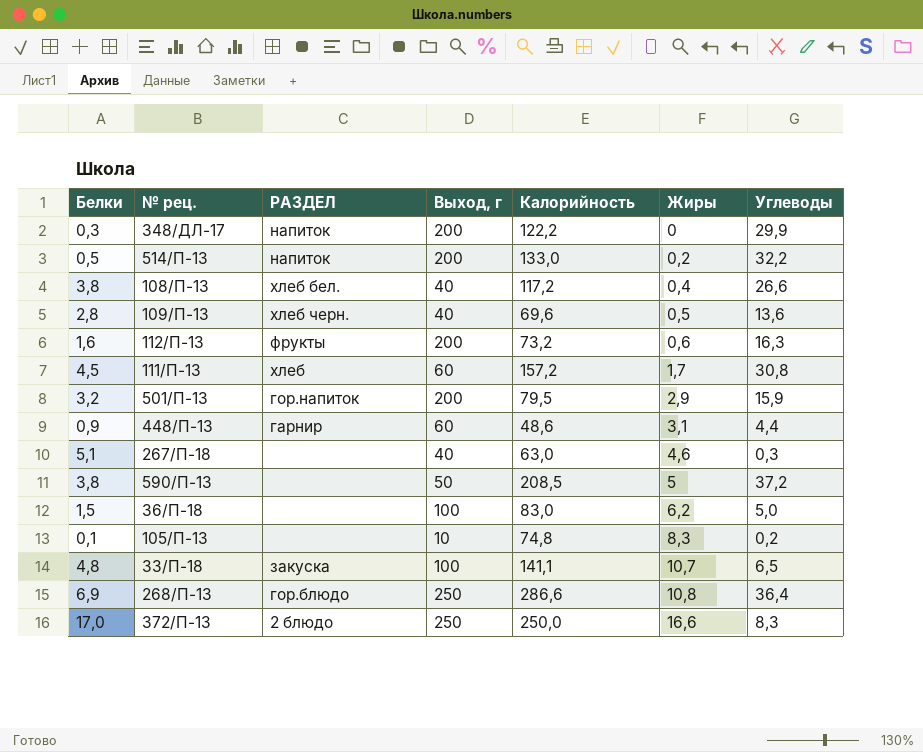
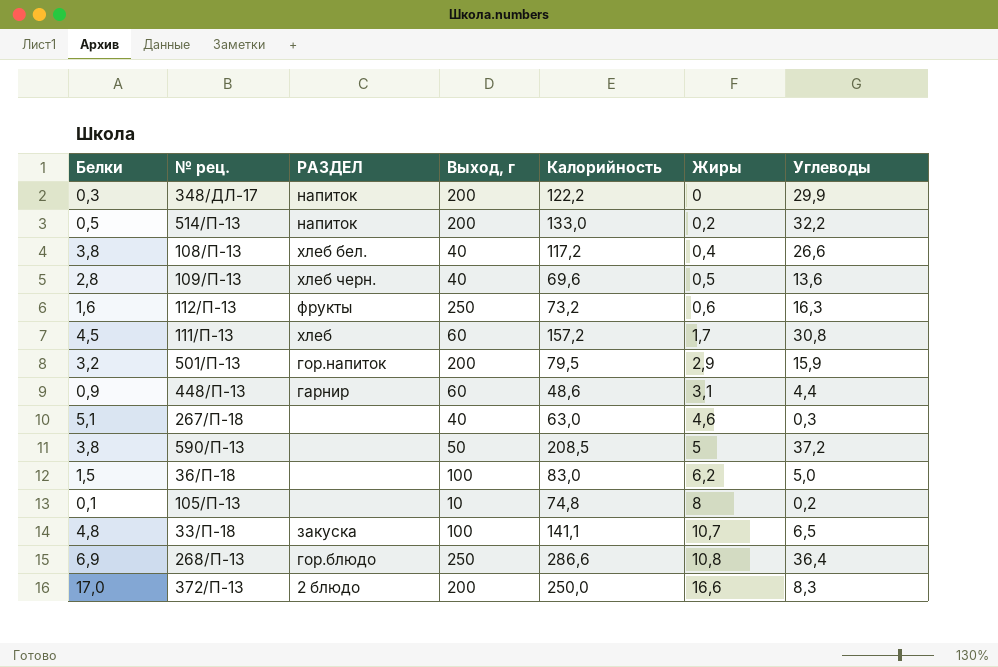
112/П-13 | Выход, г: 200 -> 250
105/П-13 | Жиры: 8,3 -> 8
372/П-13 | Выход, г: 250 -> 200

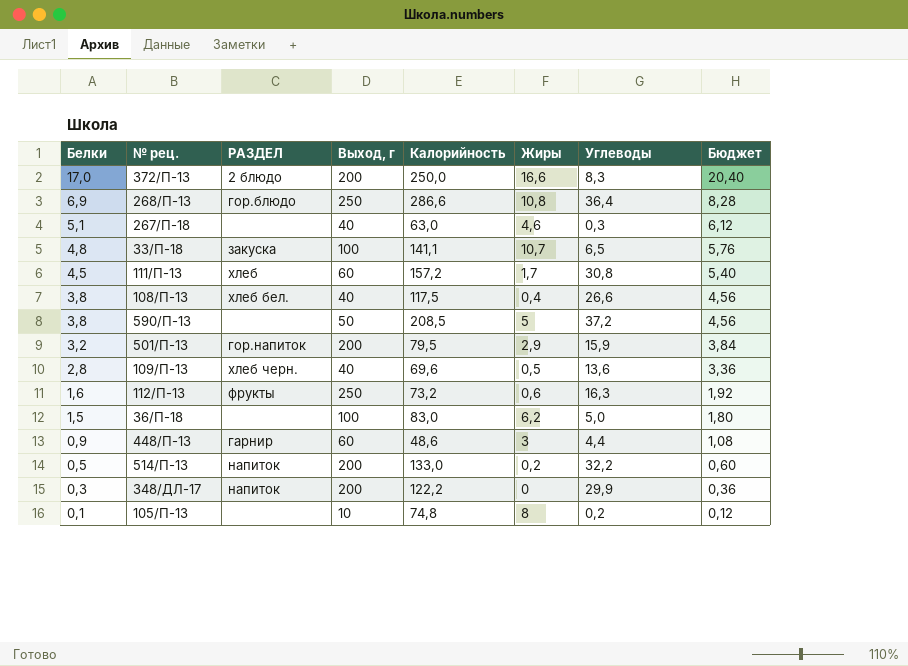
row order: Жиры ascending -> Белки descending
column Бюджет | formula: none -> [Белки] * 1,2
108/П-13 | Калорийность: 117,2 -> 117,5
448/П-13 | Жиры: 3,1 -> 3

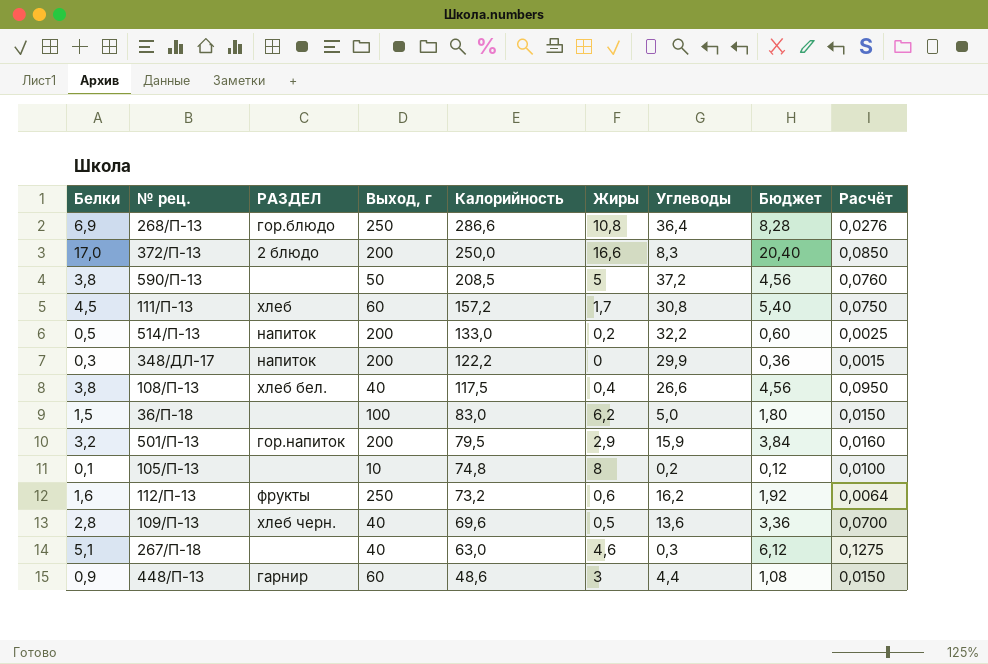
row order: Белки descending -> Калорийность descending
column Расчёт | formula: none -> [Белки] / [Выход, г]
row 33/П-18: 4,8 | закуска | 100 | 141,1 | 10,7 | 6,5 | 5,76 -> none
112/П-13 | Углеводы: 16,3 -> 16,2

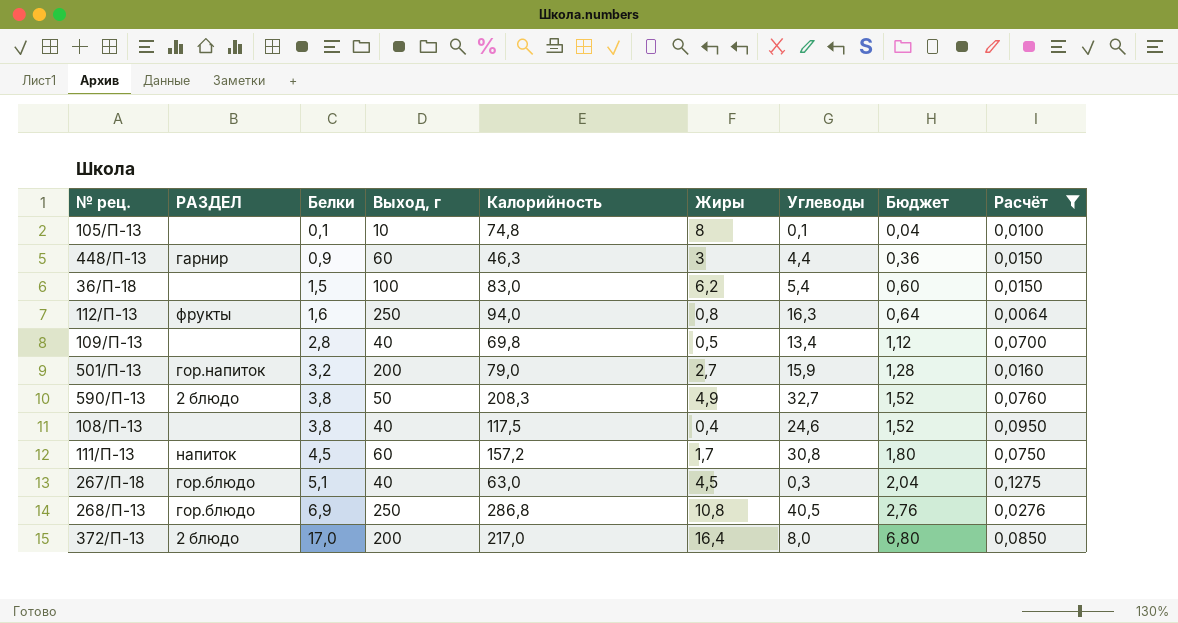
filter: none -> Расчёт >= 0,0064
row order: Калорийность descending -> Белки ascending
column Белки | position: 1 -> 3
column Бюджет | formula: [Белки] * 1,2 -> [Белки] * 0,4
105/П-13 | Углеводы: 0,2 -> 0,1
448/П-13 | Калорийность: 48,6 -> 46,3
36/П-18 | Углеводы: 5,0 -> 5,4
112/П-13 | Калорийность: 73,2 -> 94,0
112/П-13 | Жиры: 0,6 -> 0,8
112/П-13 | Углеводы: 16,2 -> 16,3
109/П-13 | РАЗДЕЛ: хлеб черн. -> none
109/П-13 | Калорийность: 69,6 -> 69,8
109/П-13 | Углеводы: 13,6 -> 13,4
501/П-13 | Калорийность: 79,5 -> 79,0
501/П-13 | Жиры: 2,9 -> 2,7
590/П-13 | РАЗДЕЛ: none -> 2 блюдо
590/П-13 | Калорийность: 208,5 -> 208,3
590/П-13 | Жиры: 5 -> 4,9
590/П-13 | Углеводы: 37,2 -> 32,7
108/П-13 | РАЗДЕЛ: хлеб бел. -> none
108/П-13 | Углеводы: 26,6 -> 24,6
111/П-13 | РАЗДЕЛ: хлеб -> напиток
267/П-18 | РАЗДЕЛ: none -> гор.блюдо
267/П-18 | Жиры: 4,6 -> 4,5
268/П-13 | Калорийность: 286,6 -> 286,8
268/П-13 | Углеводы: 36,4 -> 40,5
372/П-13 | Калорийность: 250,0 -> 217,0
372/П-13 | Жиры: 16,6 -> 16,4
372/П-13 | Углеводы: 8,3 -> 8,0

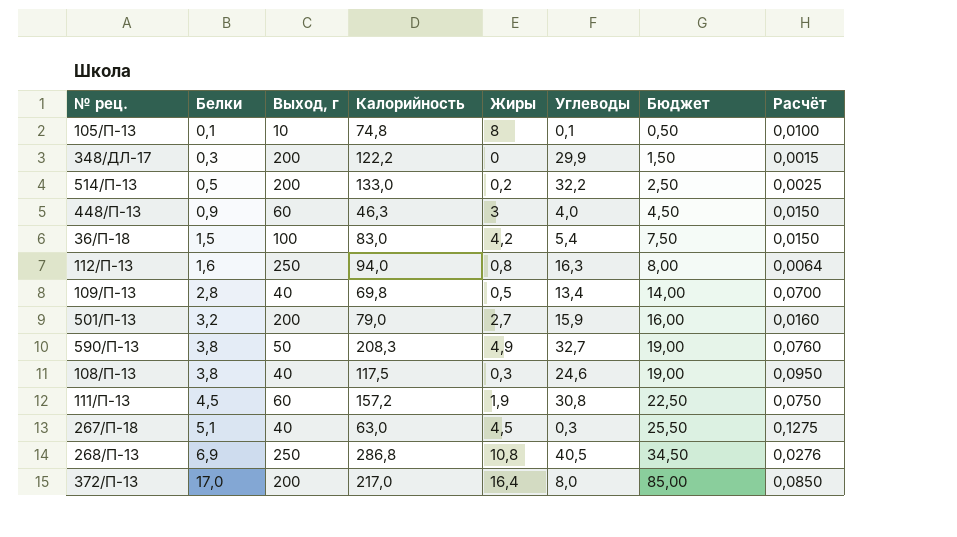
filter: Расчёт >= 0,0064 -> none
column РАЗДЕЛ | position: 2 -> none
column Бюджет | formula: [Белки] * 0,4 -> [Белки] * 5
448/П-13 | Углеводы: 4,4 -> 4,0
36/П-18 | Жиры: 6,2 -> 4,2
108/П-13 | Жиры: 0,4 -> 0,3
111/П-13 | Жиры: 1,7 -> 1,9

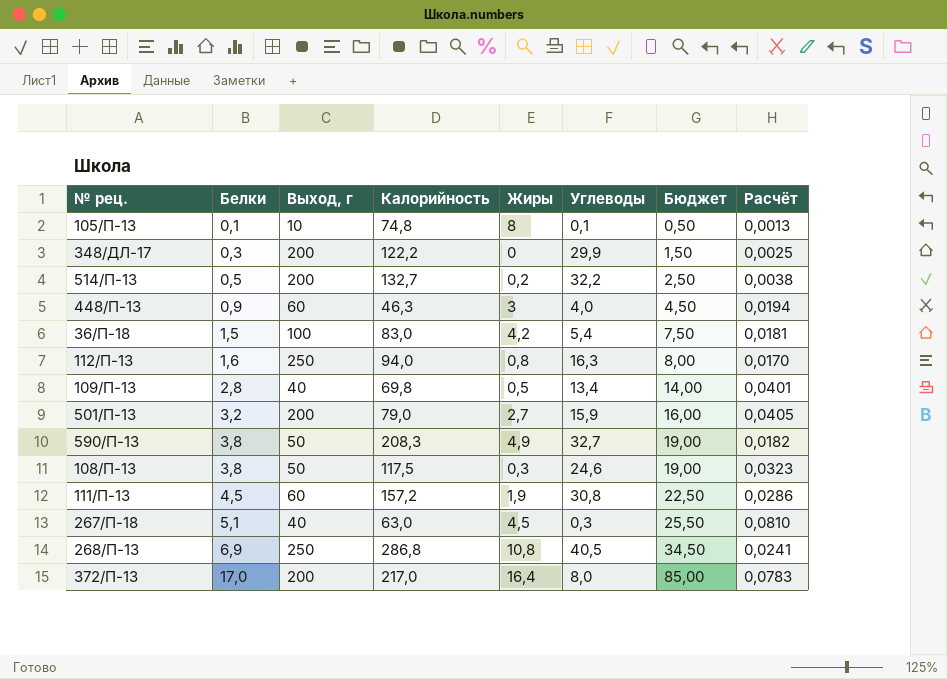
column Расчёт | formula: [Белки] / [Выход, г] -> [Белки] / [Калорийность]
514/П-13 | Калорийность: 133,0 -> 132,7
108/П-13 | Выход, г: 40 -> 50

